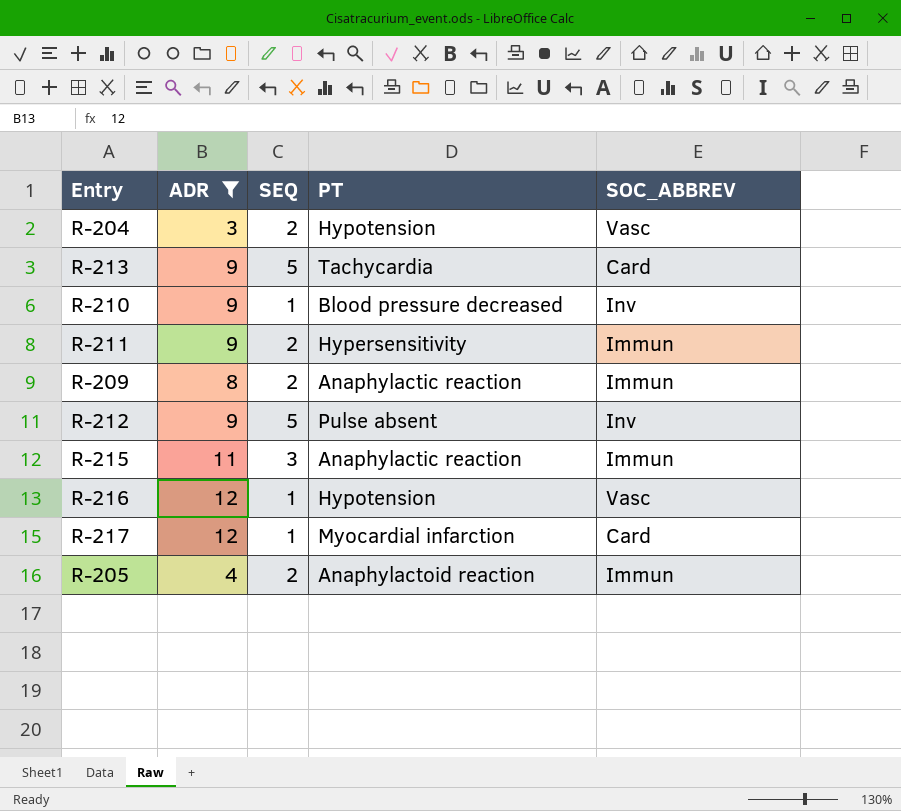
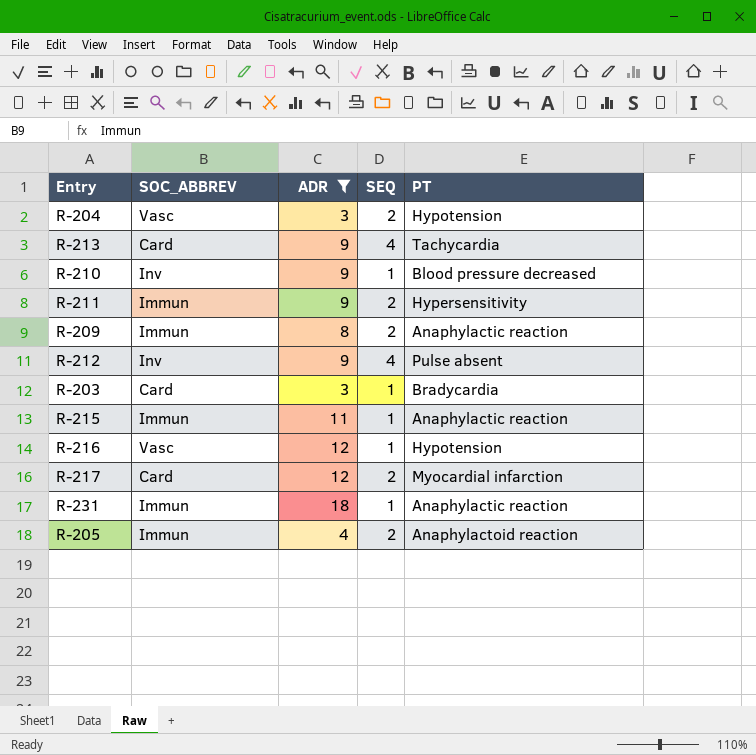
column SOC_ABBREV | position: 5 -> 2
R-213 | SEQ: 5 -> 4
R-212 | SEQ: 5 -> 4
row R-203: none -> Card | 3 | 1 | Bradycardia
R-215 | SEQ: 3 -> 1
R-217 | SEQ: 1 -> 2
row R-231: none -> Immun | 18 | 1 | Anaphylactic reaction

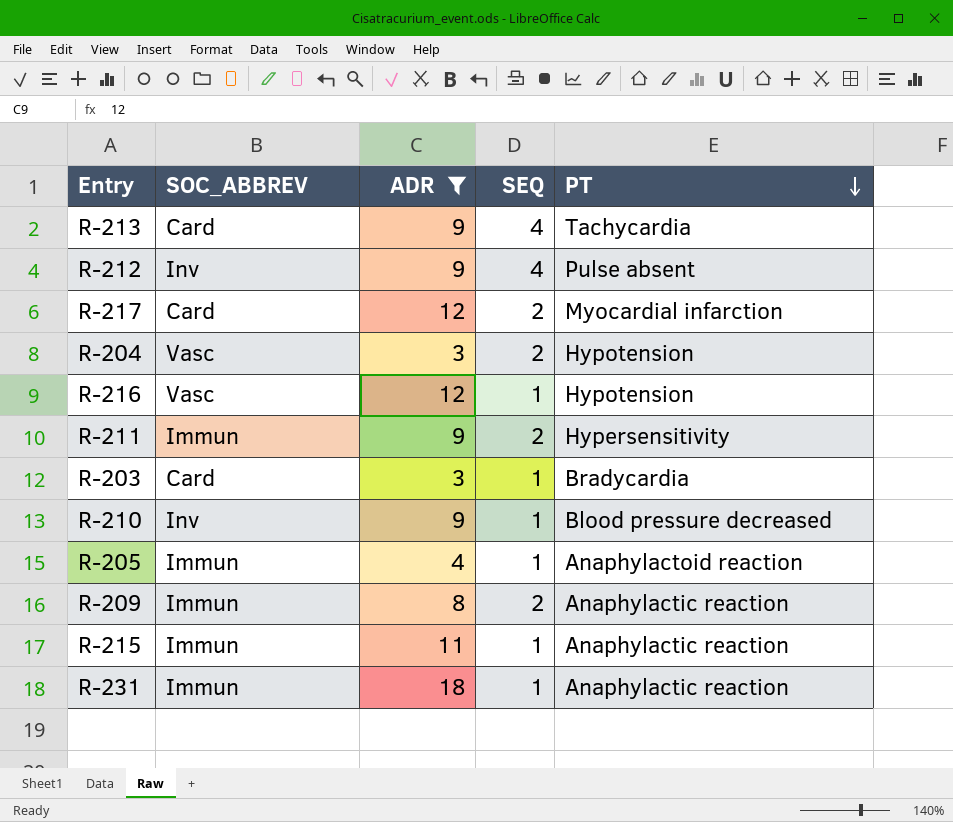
row order: none -> PT descending
R-205 | SEQ: 2 -> 1

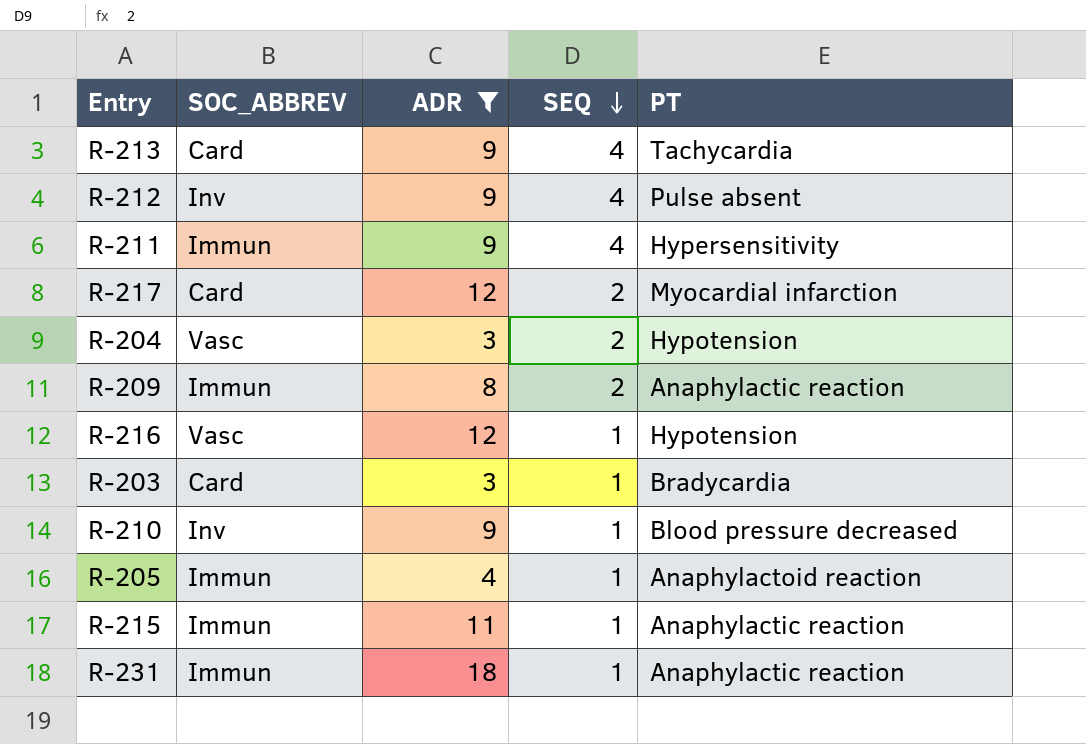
row order: PT descending -> SEQ descending
R-211 | SEQ: 2 -> 4

